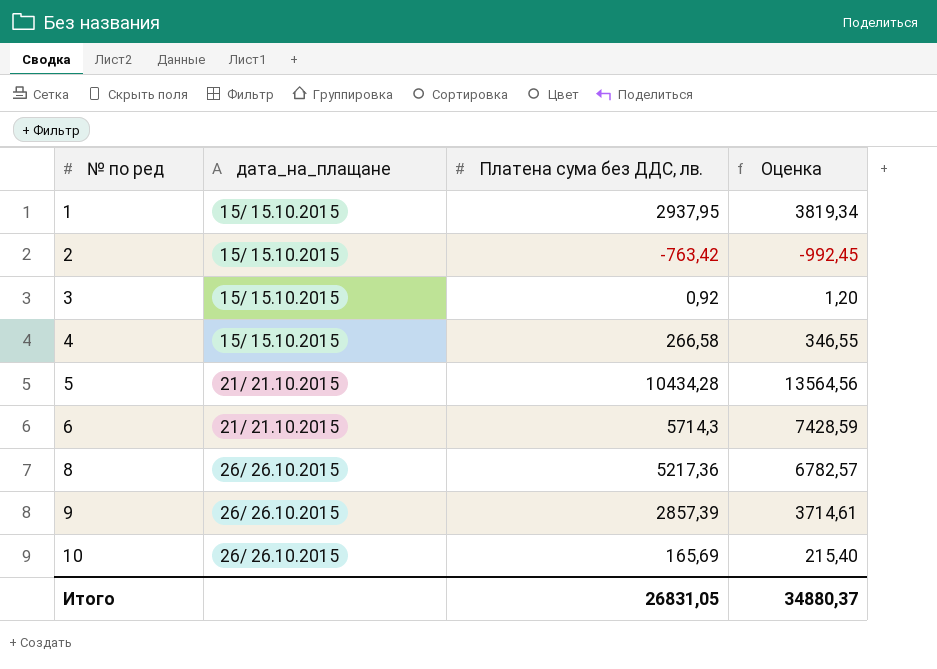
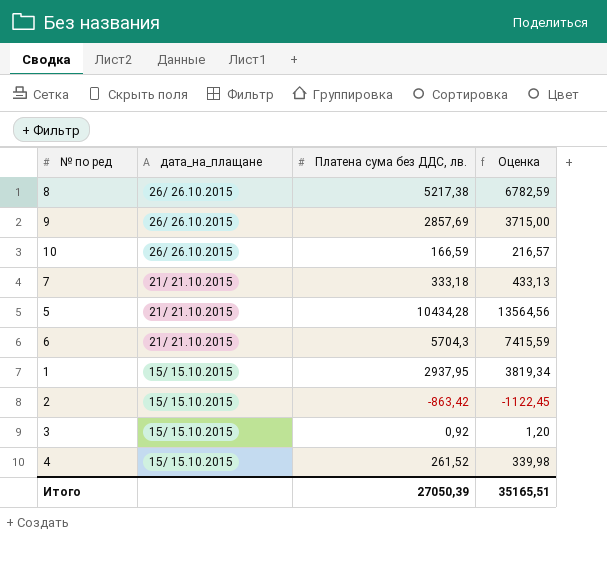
row order: № по ред ascending -> дата_на_плащане descending
8 | Платена сума без ДДС, лв.: 5217,36 -> 5217,38
8 | Оценка: 6782,57 -> 6782,59
9 | Платена сума без ДДС, лв.: 2857,39 -> 2857,69
9 | Оценка: 3714,61 -> 3715,00
10 | Платена сума без ДДС, лв.: 165,69 -> 166,59
10 | Оценка: 215,40 -> 216,57
row 7: none -> 21/ 21.10.2015 | 333,18 | 433,13
6 | Платена сума без ДДС, лв.: 5714,3 -> 5704,3
6 | Оценка: 7428,59 -> 7415,59
2 | Платена сума без ДДС, лв.: -763,42 -> -863,42
2 | Оценка: -992,45 -> -1122,45
4 | Платена сума без ДДС, лв.: 266,58 -> 261,52
4 | Оценка: 346,55 -> 339,98
Итого | Платена сума без ДДС, лв.: 26831,05 -> 27050,39
Итого | Оценка: 34880,37 -> 35165,51

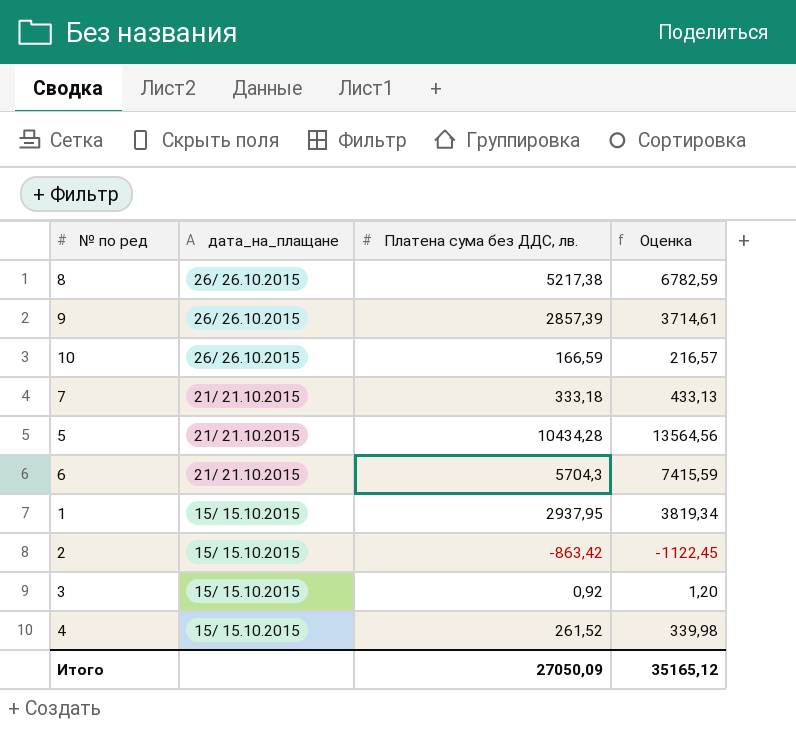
9 | Платена сума без ДДС, лв.: 2857,69 -> 2857,39
9 | Оценка: 3715,00 -> 3714,61
Итого | Платена сума без ДДС, лв.: 27050,39 -> 27050,09
Итого | Оценка: 35165,51 -> 35165,12

